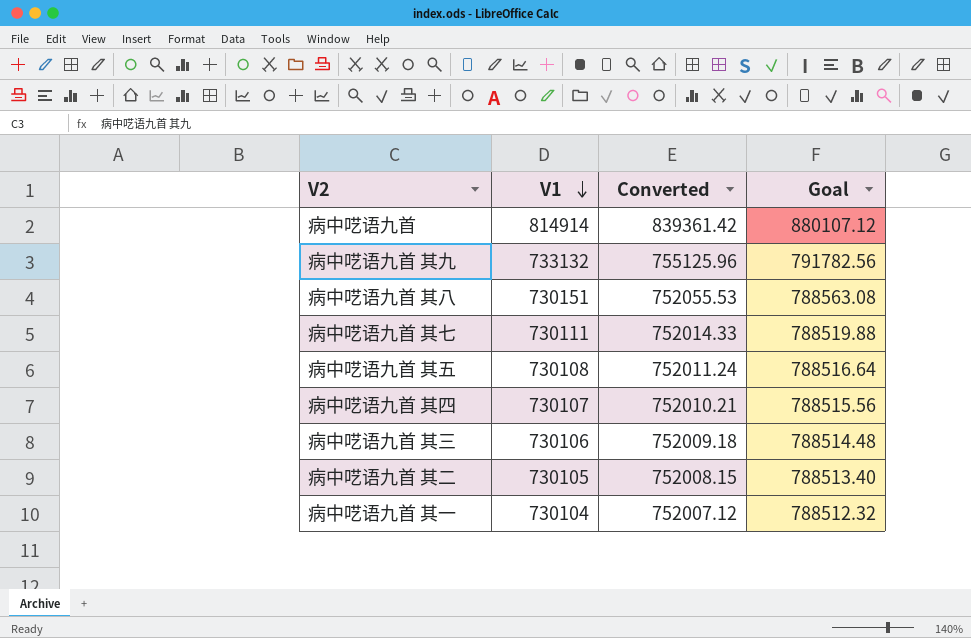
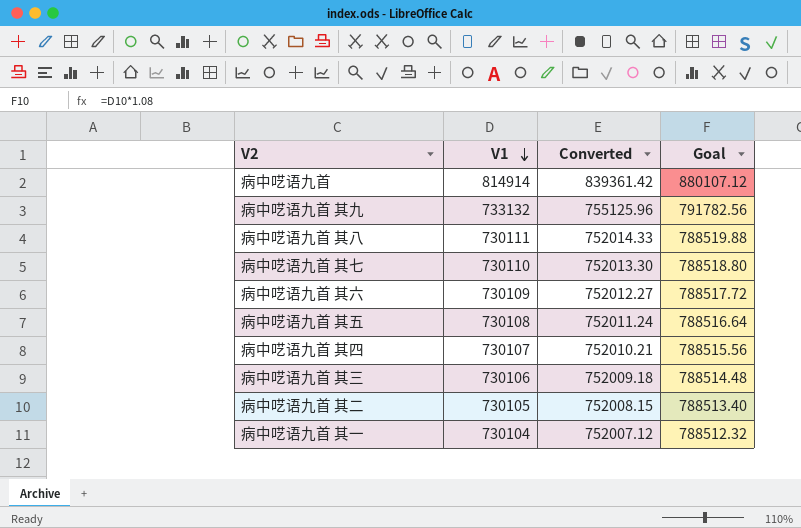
病中呓语九首 其八 | V1: 730151 -> 730111
病中呓语九首 其八 | Converted: 752055.53 -> 752014.33
病中呓语九首 其八 | Goal: 788563.08 -> 788519.88
病中呓语九首 其七 | V1: 730111 -> 730110
病中呓语九首 其七 | Converted: 752014.33 -> 752013.30
病中呓语九首 其七 | Goal: 788519.88 -> 788518.80
row 病中呓语九首 其六: none -> 730109 | 752012.27 | 788517.72

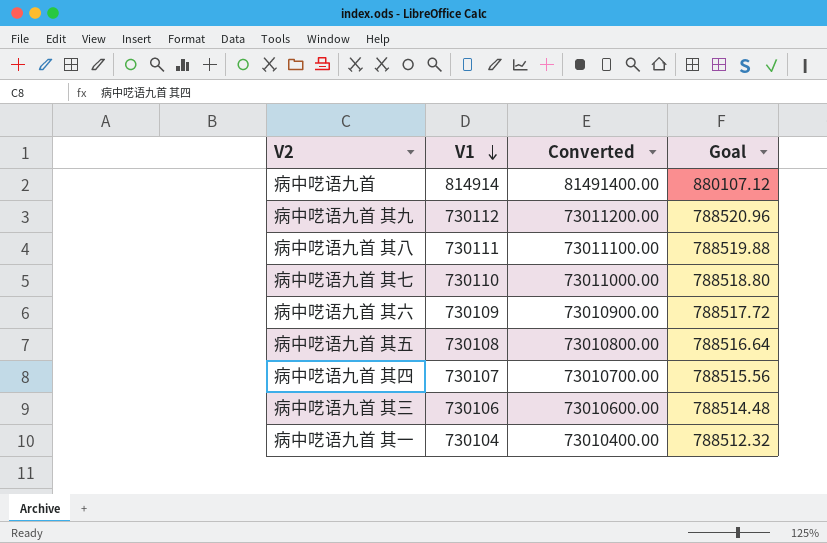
column Converted | formula: [V1] * 1.03 -> [V1] * 100
row 病中呓语九首 其二: 730105 | 752008.15 | 788513.40 -> none
病中呓语九首 其九 | V1: 733132 -> 730112
病中呓语九首 其九 | Goal: 791782.56 -> 788520.96

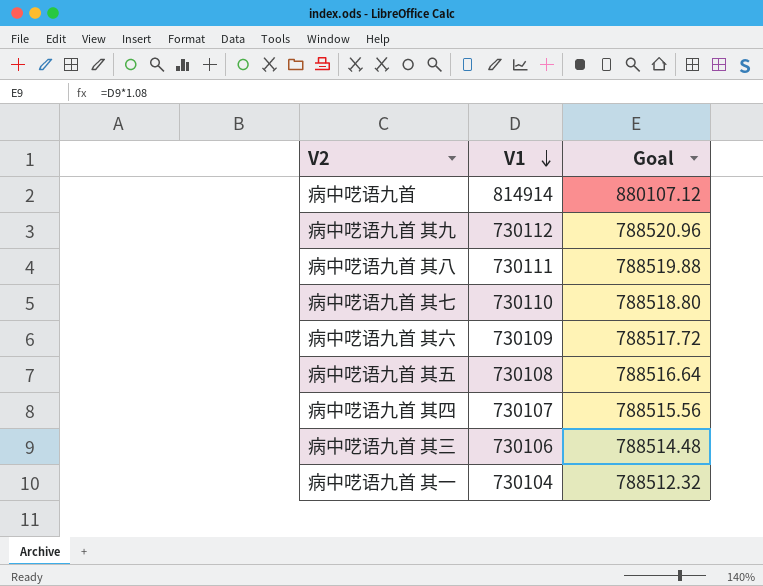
column Converted | formula: [V1] * 100 -> none

